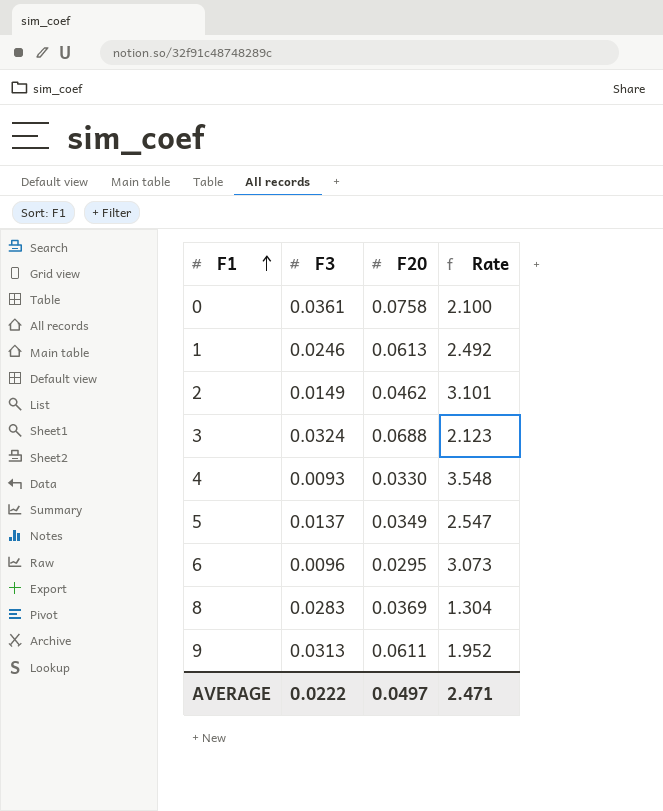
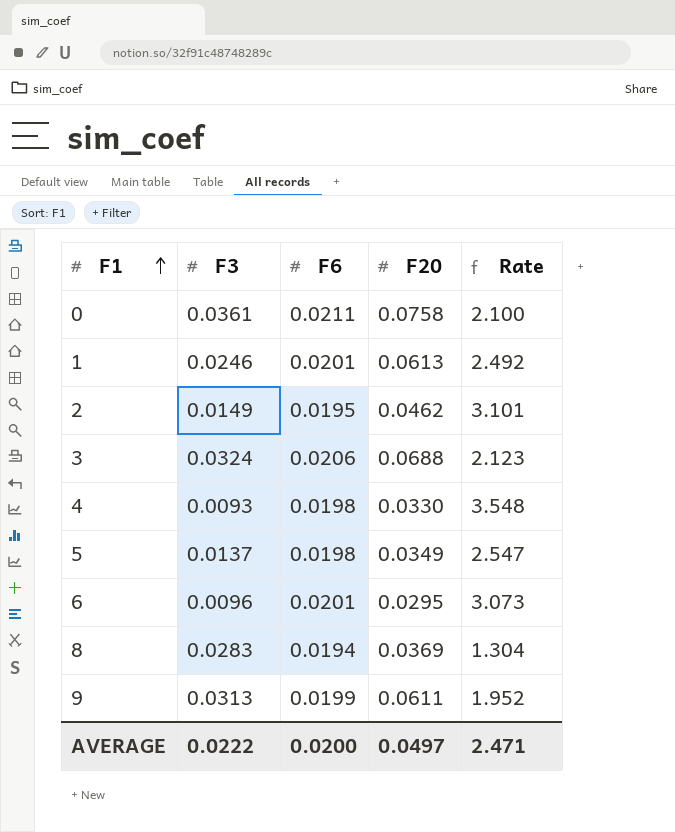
column F6 | position: none -> 3

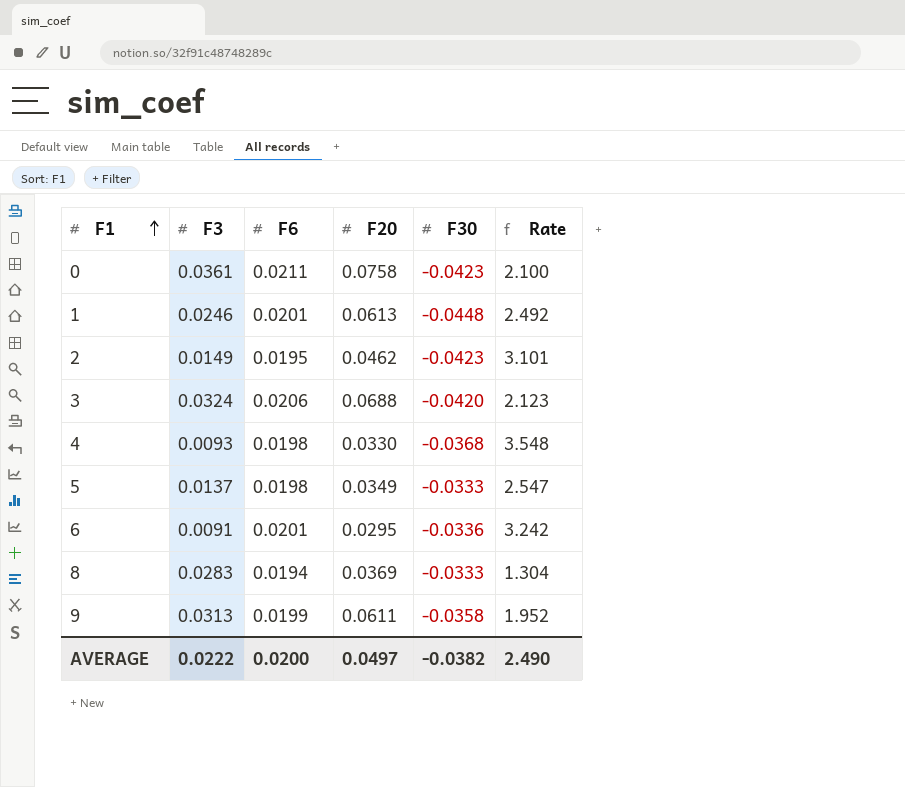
column F30 | position: none -> 5
6 | F3: 0.0096 -> 0.0091
6 | Rate: 3.073 -> 3.242
AVERAGE | Rate: 2.471 -> 2.490

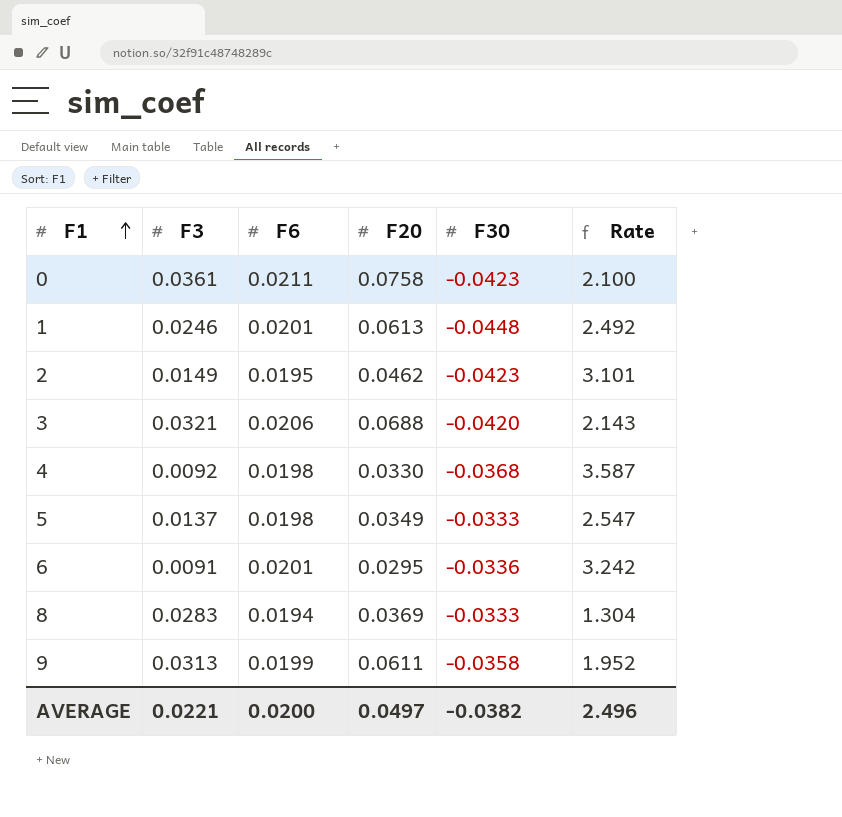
3 | F3: 0.0324 -> 0.0321
3 | Rate: 2.123 -> 2.143
4 | F3: 0.0093 -> 0.0092
4 | Rate: 3.548 -> 3.587
AVERAGE | F3: 0.0222 -> 0.0221
AVERAGE | Rate: 2.490 -> 2.496

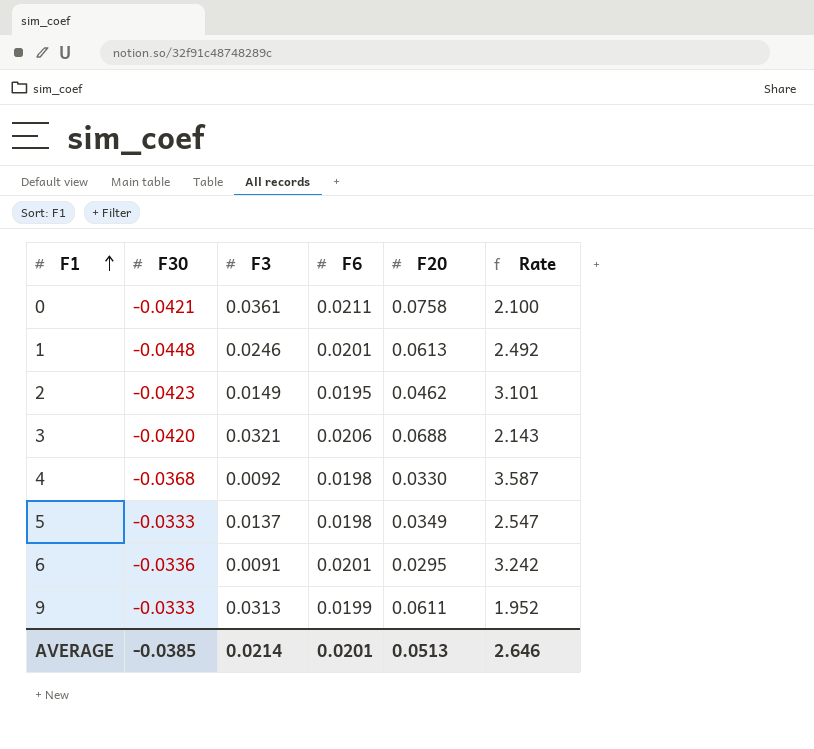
column F30 | position: 5 -> 2
row 8: 0.0283 | 0.0194 | 0.0369 | -0.0333 | 1.304 -> none
0 | F30: -0.0423 -> -0.0421
9 | F30: -0.0358 -> -0.0333
AVERAGE | F30: -0.0382 -> -0.0385
AVERAGE | F3: 0.0221 -> 0.0214
AVERAGE | F6: 0.0200 -> 0.0201
AVERAGE | F20: 0.0497 -> 0.0513
AVERAGE | Rate: 2.496 -> 2.646

